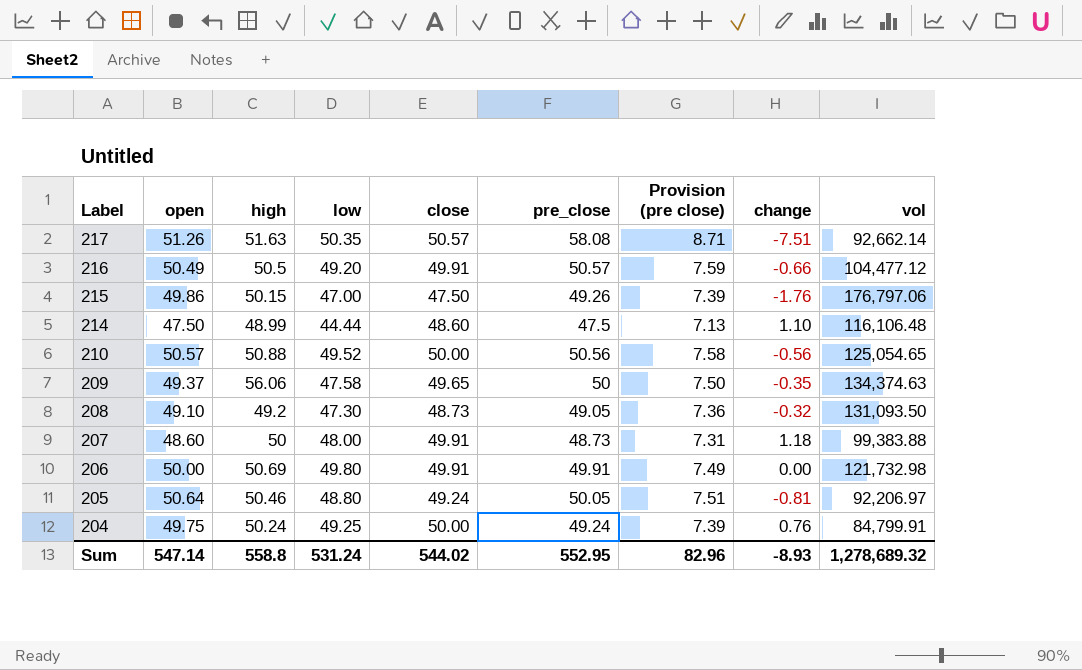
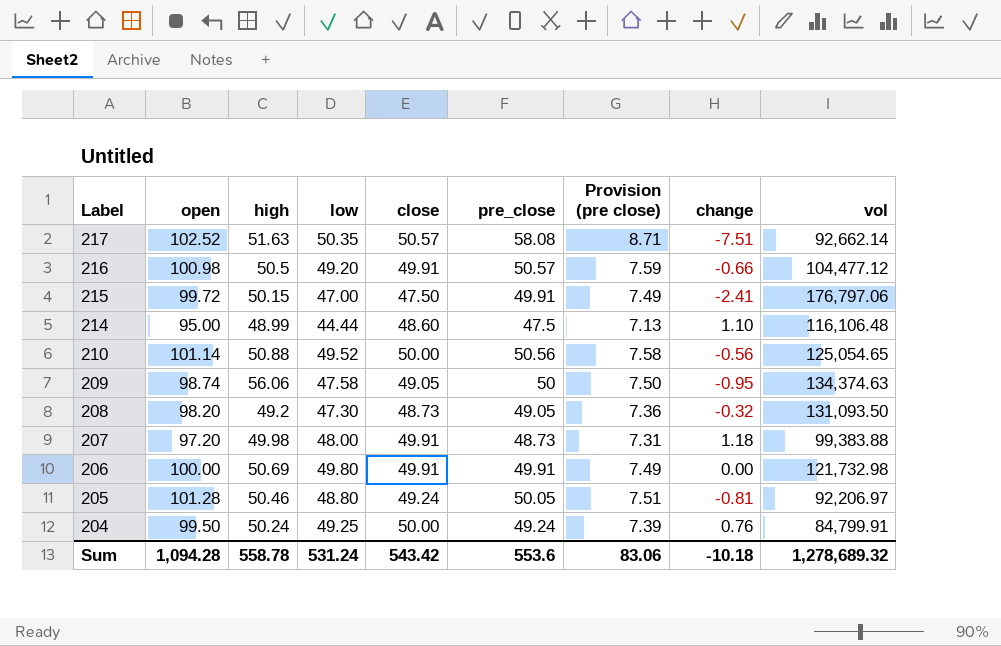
217 | open: 51.26 -> 102.52
216 | open: 50.49 -> 100.98
215 | open: 49.86 -> 99.72
215 | pre_close: 49.26 -> 49.91
215 | Provision (pre close): 7.39 -> 7.49
215 | change: -1.76 -> -2.41
214 | open: 47.50 -> 95.00
210 | open: 50.57 -> 101.14
209 | open: 49.37 -> 98.74
209 | close: 49.65 -> 49.05
209 | change: -0.35 -> -0.95
208 | open: 49.10 -> 98.20
207 | open: 48.60 -> 97.20
207 | high: 50 -> 49.98
206 | open: 50.00 -> 100.00
205 | open: 50.64 -> 101.28
204 | open: 49.75 -> 99.50
Sum | open: 547.14 -> 1,094.28
Sum | high: 558.8 -> 558.78
Sum | close: 544.02 -> 543.42
Sum | pre_close: 552.95 -> 553.6
Sum | Provision (pre close): 82.96 -> 83.06
Sum | change: -8.93 -> -10.18

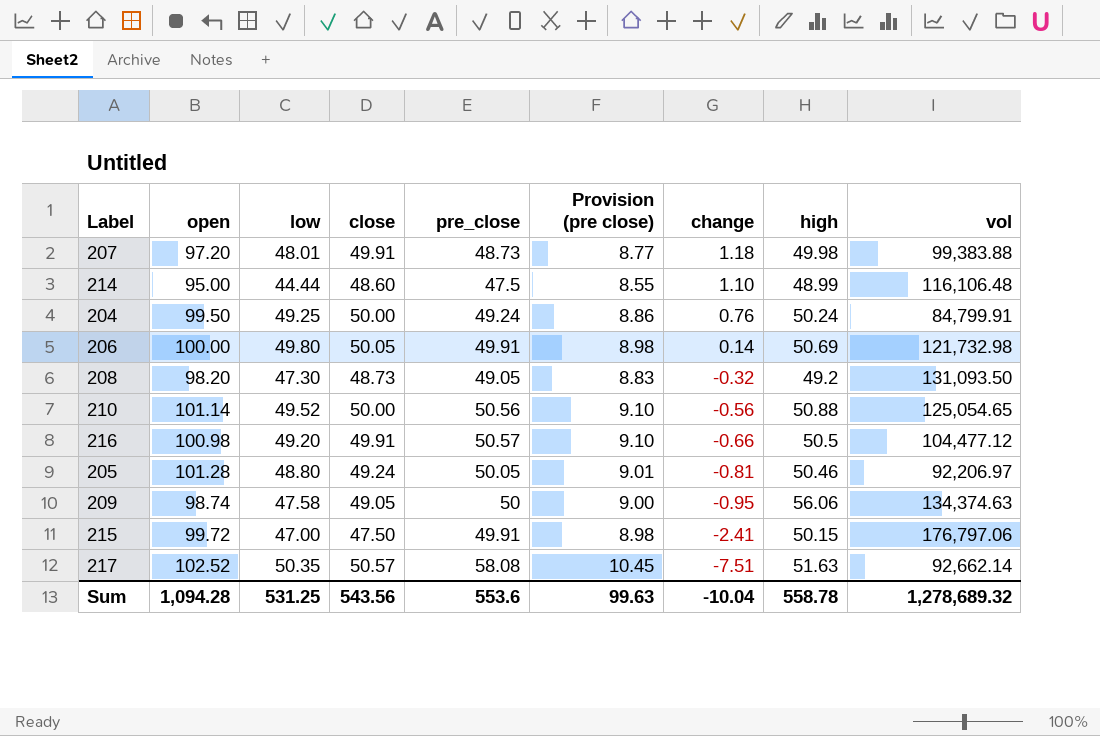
row order: Label descending -> change descending
column Provision (pre close) | formula: [pre_close] * 0.15 -> [pre_close] * 0.18
column high | position: 3 -> 8
207 | low: 48.00 -> 48.01
206 | close: 49.91 -> 50.05
206 | change: 0.00 -> 0.14
Sum | low: 531.24 -> 531.25
Sum | close: 543.42 -> 543.56
Sum | Provision (pre close): 83.06 -> 99.63
Sum | change: -10.18 -> -10.04

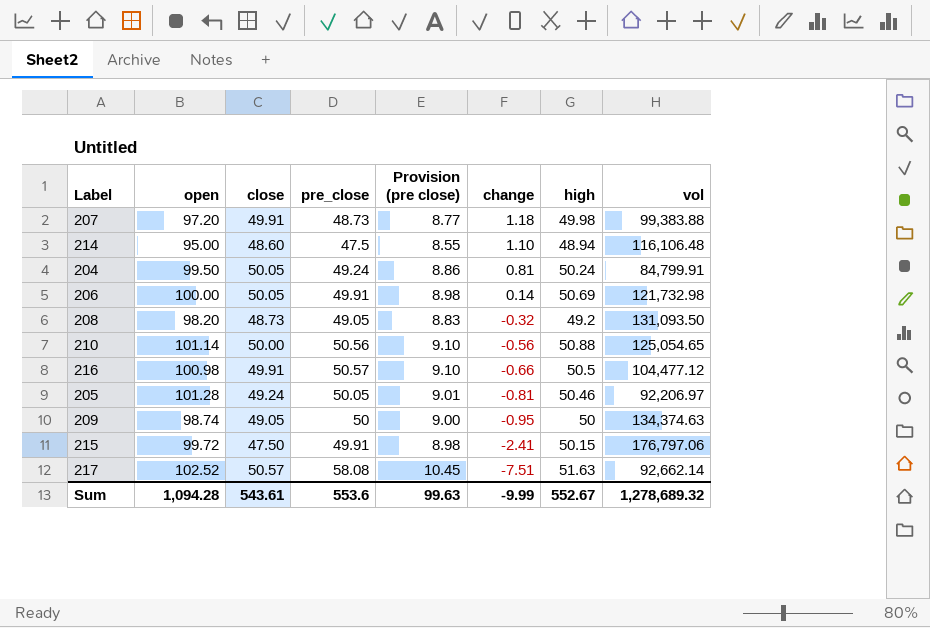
column low | position: 3 -> none
214 | high: 48.99 -> 48.94
204 | close: 50.00 -> 50.05
204 | change: 0.76 -> 0.81
209 | high: 56.06 -> 50
Sum | close: 543.56 -> 543.61
Sum | change: -10.04 -> -9.99
Sum | high: 558.78 -> 552.67

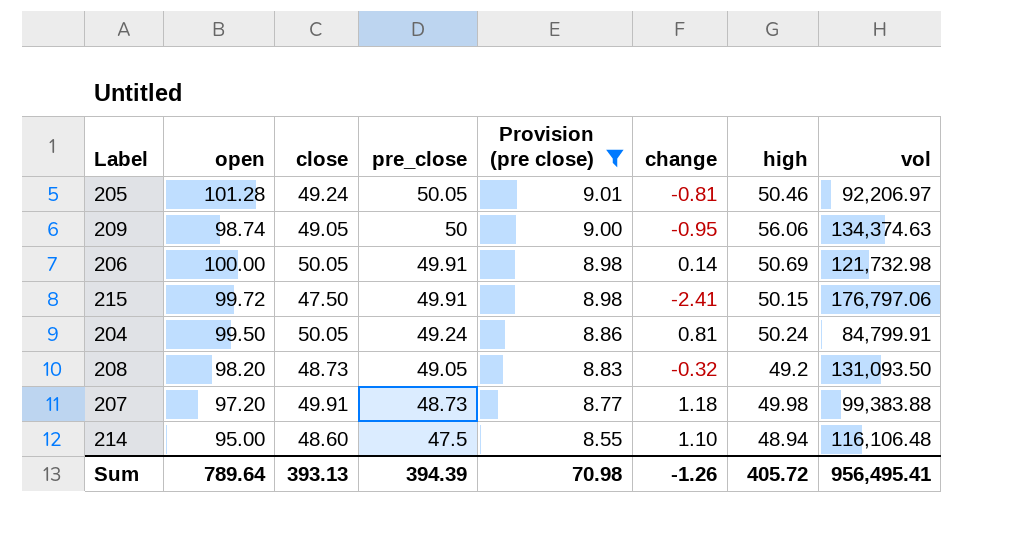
filter: none -> Provision (pre close) <= 9.01
row order: change descending -> pre_close descending
209 | high: 50 -> 56.06
Sum | open: 1,094.28 -> 789.64
Sum | close: 543.61 -> 393.13
Sum | pre_close: 553.6 -> 394.39
Sum | Provision (pre close): 99.63 -> 70.98
Sum | change: -9.99 -> -1.26
Sum | high: 552.67 -> 405.72
Sum | vol: 1,278,689.32 -> 956,495.41

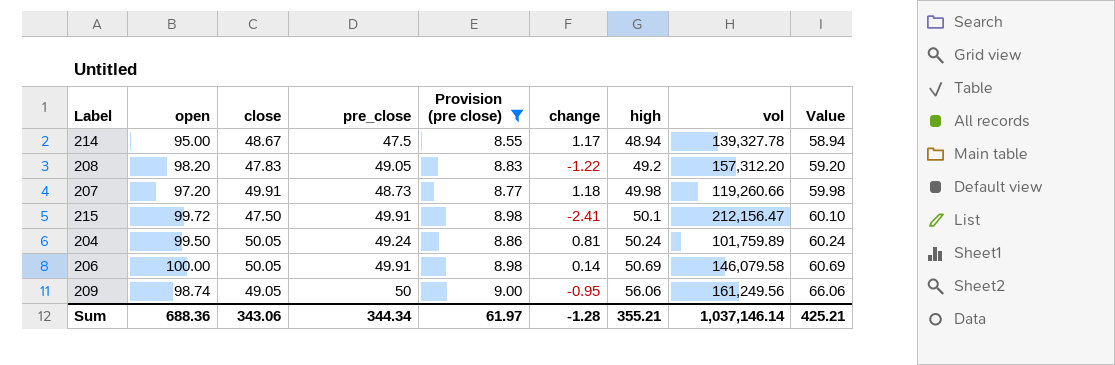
row order: pre_close descending -> high ascending
column Value | formula: none -> [high] + 10
row 205: 101.28 | 49.24 | 50.05 | 9.01 | -0.81 | 50.46 | 92,206.97 -> none
214 | close: 48.60 -> 48.67
214 | change: 1.10 -> 1.17
214 | vol: 116,106.48 -> 139,327.78
208 | close: 48.73 -> 47.83
208 | change: -0.32 -> -1.22
208 | vol: 131,093.50 -> 157,312.20
207 | vol: 99,383.88 -> 119,260.66
215 | high: 50.15 -> 50.1
215 | vol: 176,797.06 -> 212,156.47
204 | vol: 84,799.91 -> 101,759.89
206 | vol: 121,732.98 -> 146,079.58
209 | vol: 134,374.63 -> 161,249.56
Sum | open: 789.64 -> 688.36
Sum | close: 393.13 -> 343.06
Sum | pre_close: 394.39 -> 344.34
Sum | Provision (pre close): 70.98 -> 61.97
Sum | change: -1.26 -> -1.28
Sum | high: 405.72 -> 355.21
Sum | vol: 956,495.41 -> 1,037,146.14

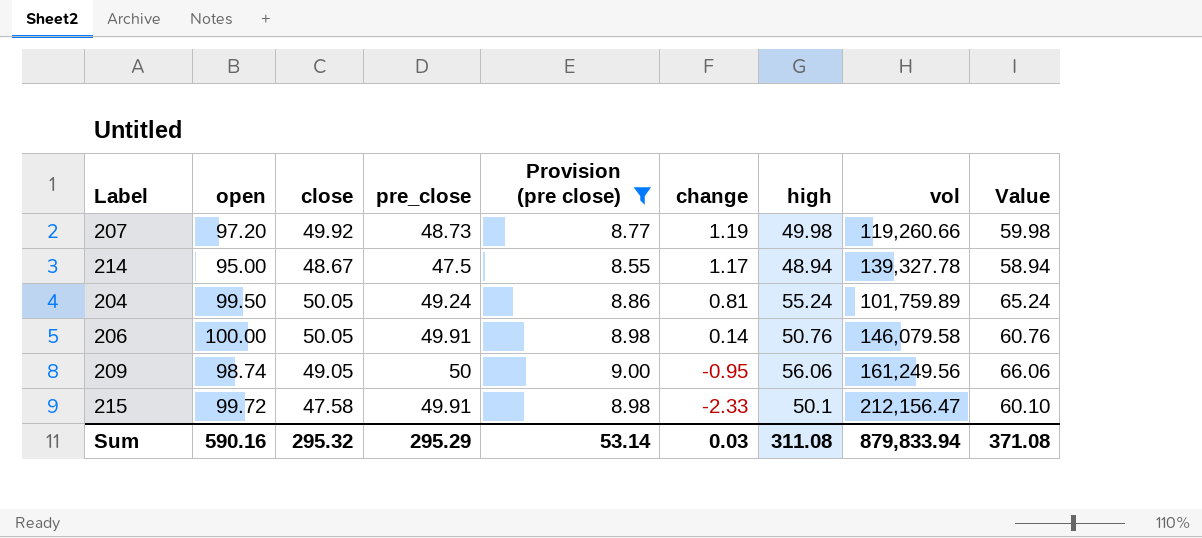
row order: high ascending -> change descending
row 208: 98.20 | 47.83 | 49.05 | 8.83 | -1.22 | 49.2 | 157,312.20 | 59.20 -> none
207 | close: 49.91 -> 49.92
207 | change: 1.18 -> 1.19
204 | high: 50.24 -> 55.24
204 | Value: 60.24 -> 65.24
206 | high: 50.69 -> 50.76
206 | Value: 60.69 -> 60.76
215 | close: 47.50 -> 47.58
215 | change: -2.41 -> -2.33
Sum | open: 688.36 -> 590.16
Sum | close: 343.06 -> 295.32
Sum | pre_close: 344.34 -> 295.29
Sum | Provision (pre close): 61.97 -> 53.14
Sum | change: -1.28 -> 0.03
Sum | high: 355.21 -> 311.08
Sum | vol: 1,037,146.14 -> 879,833.94
Sum | Value: 425.21 -> 371.08

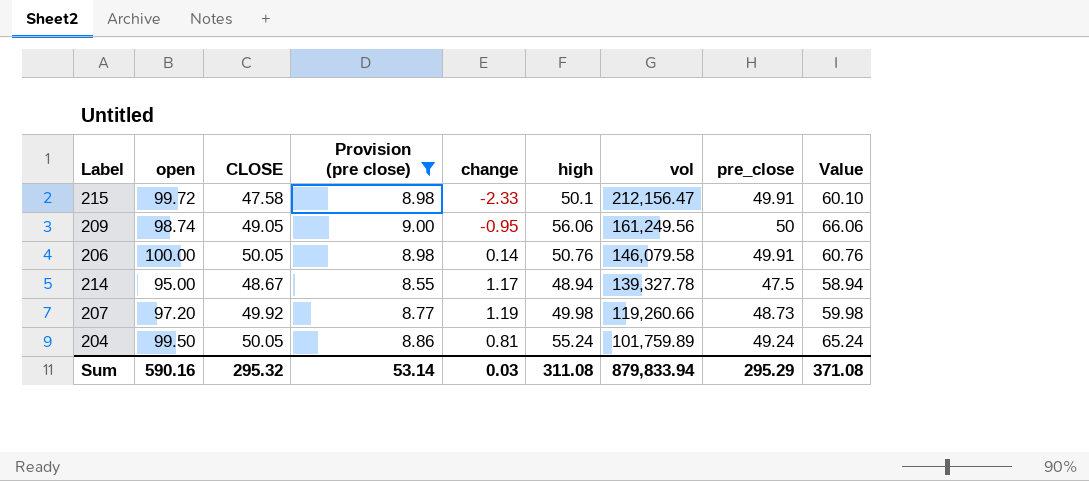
row order: change descending -> vol descending
column name: close -> CLOSE
column pre_close | position: 4 -> 8

